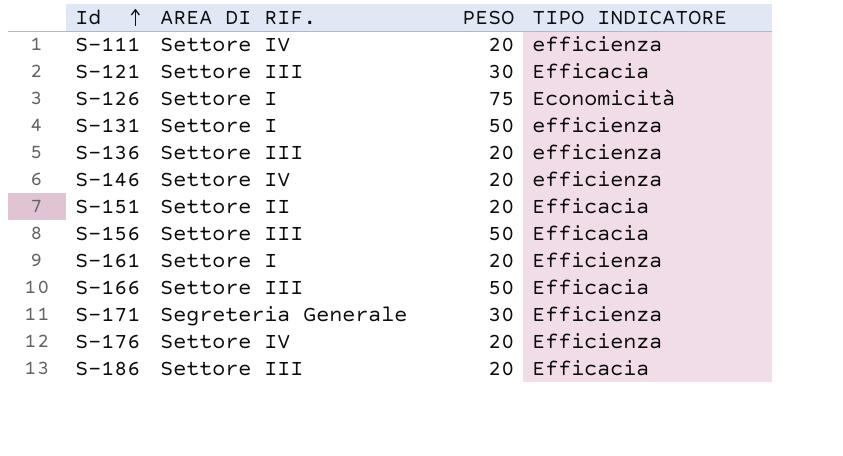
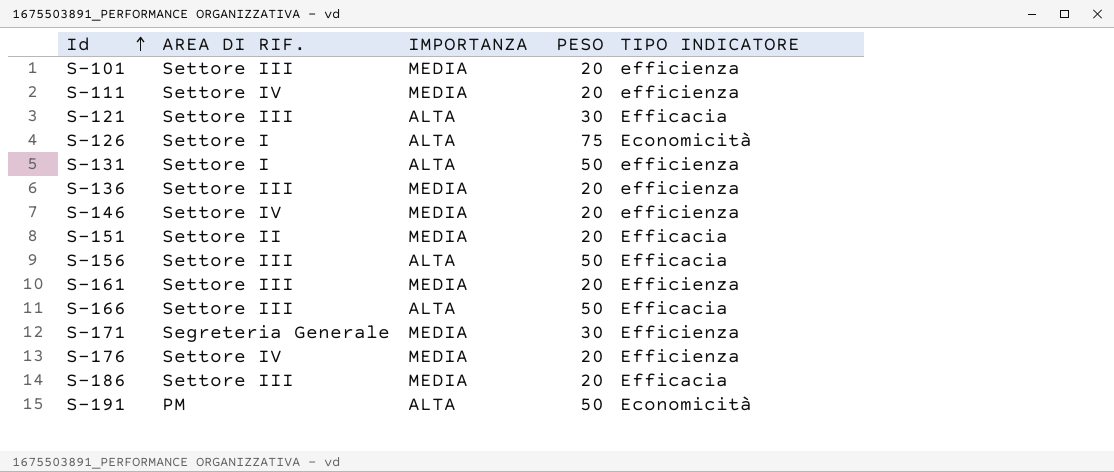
column IMPORTANZA | position: none -> 3
row S-101: none -> Settore III | MEDIA | 20 | efficienza
S-161 | AREA DI RIF.: Settore I -> Settore III
row S-191: none -> PM | ALTA | 50 | Economicità

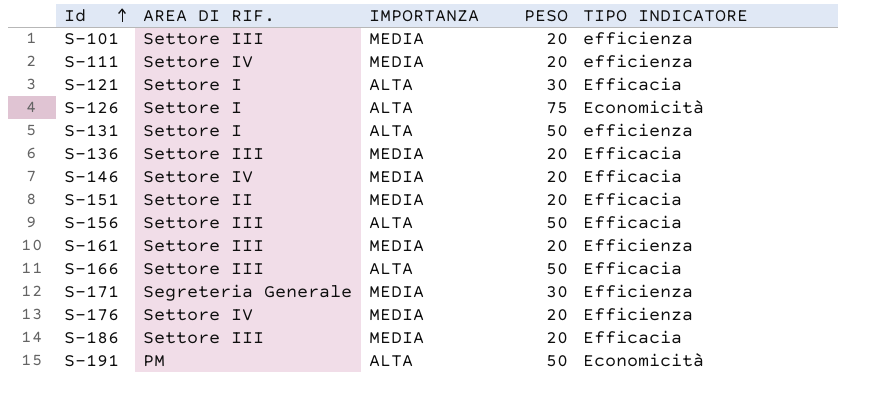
S-121 | AREA DI RIF.: Settore III -> Settore I
S-136 | TIPO INDICATORE: efficienza -> Efficacia
S-146 | TIPO INDICATORE: efficienza -> Efficacia

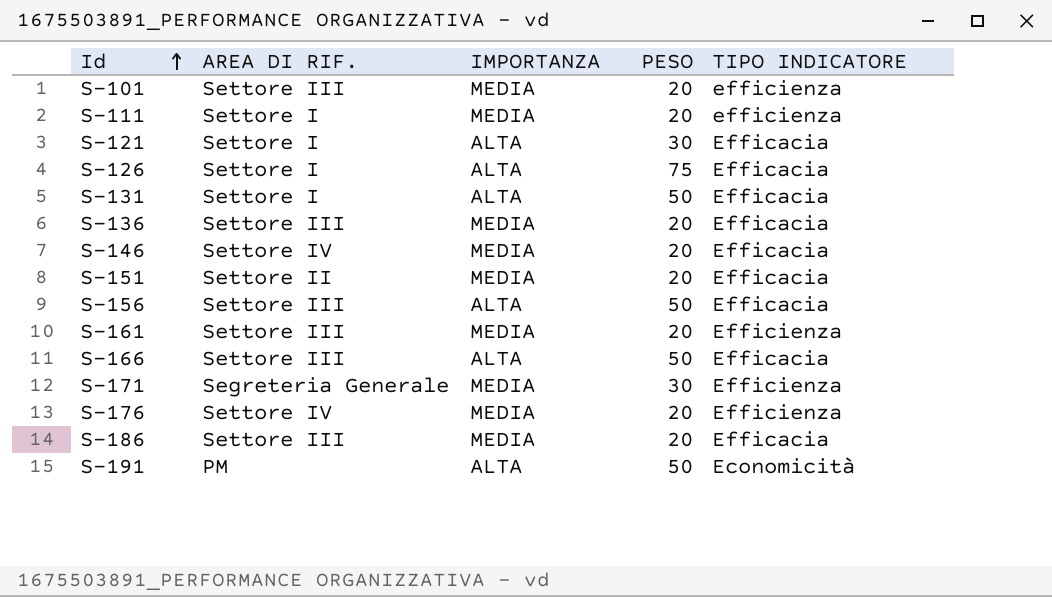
S-111 | AREA DI RIF.: Settore IV -> Settore I
S-126 | TIPO INDICATORE: Economicità -> Efficacia
S-131 | TIPO INDICATORE: efficienza -> Efficacia

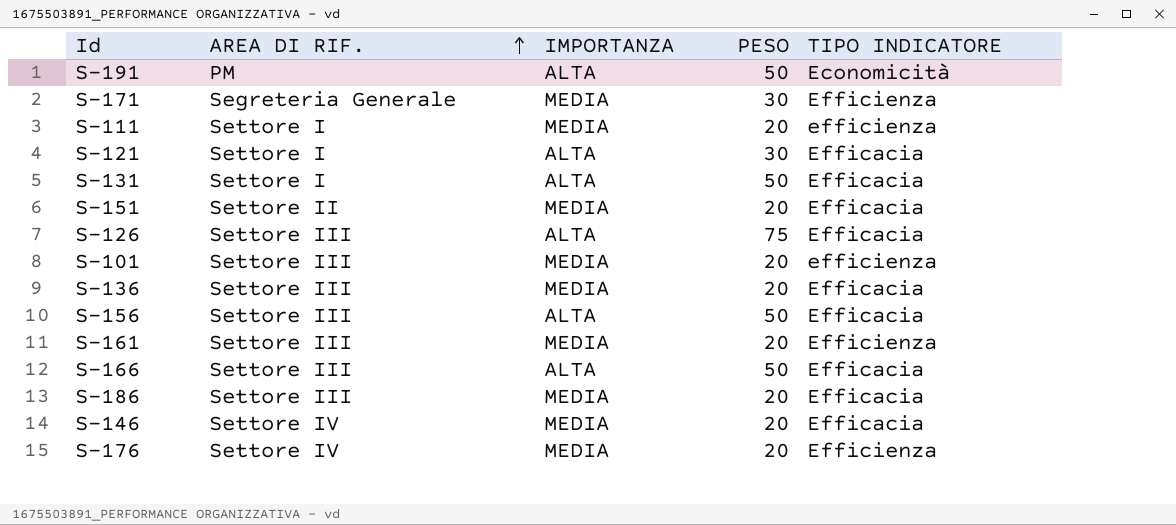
row order: Id ascending -> AREA DI RIF. ascending
S-126 | AREA DI RIF.: Settore I -> Settore III

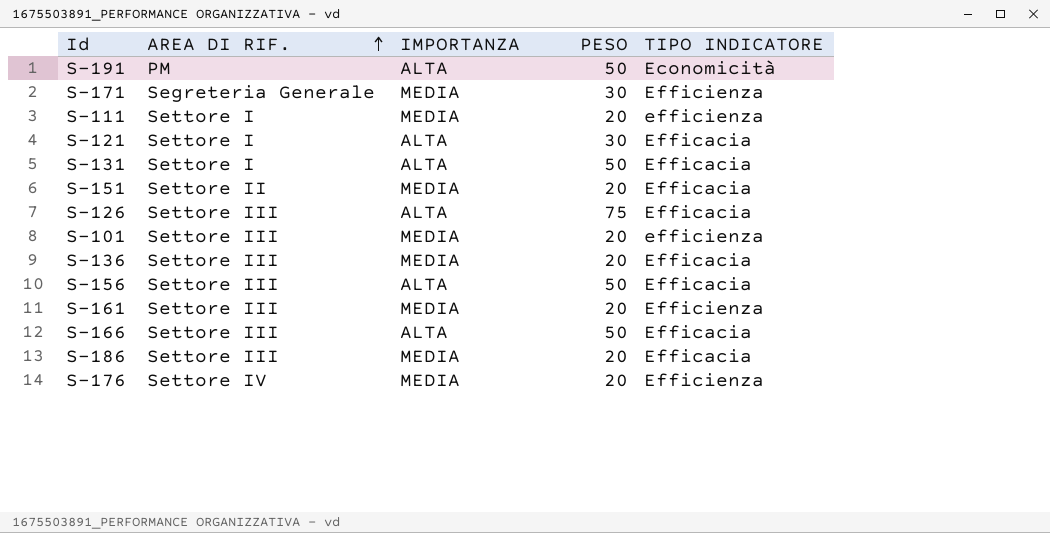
row S-146: Settore IV | MEDIA | 20 | Efficacia -> none

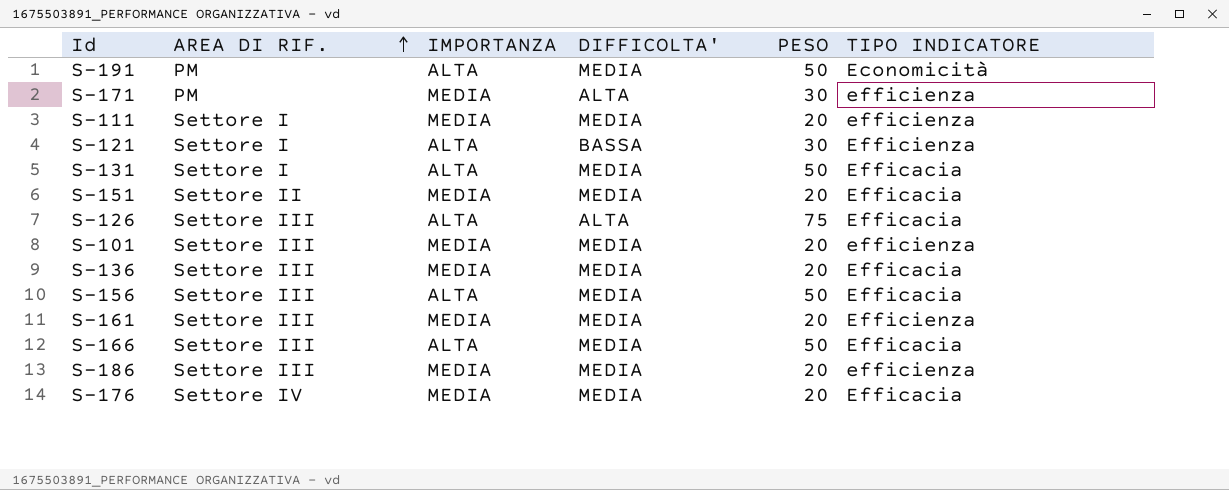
column DIFFICOLTA' | position: none -> 4
S-171 | AREA DI RIF.: Segreteria Generale -> PM
S-171 | TIPO INDICATORE: Efficienza -> efficienza
S-121 | TIPO INDICATORE: Efficacia -> Efficienza
S-186 | TIPO INDICATORE: Efficacia -> efficienza
S-176 | TIPO INDICATORE: Efficienza -> Efficacia

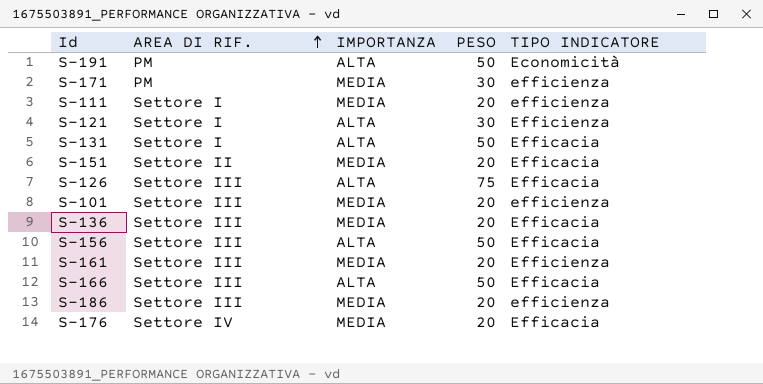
column DIFFICOLTA' | position: 4 -> none

